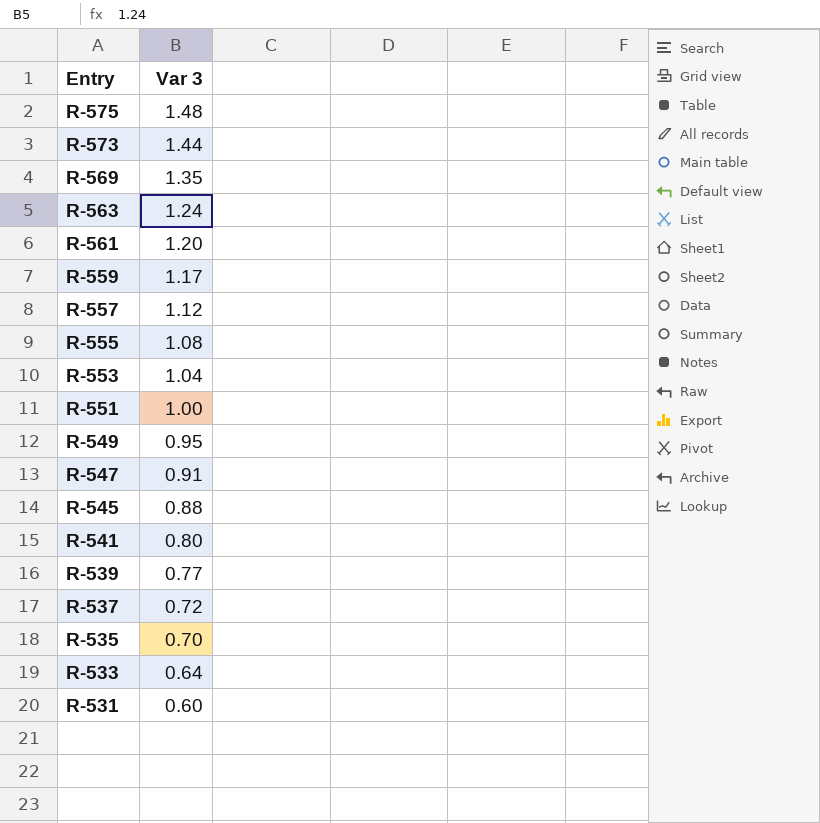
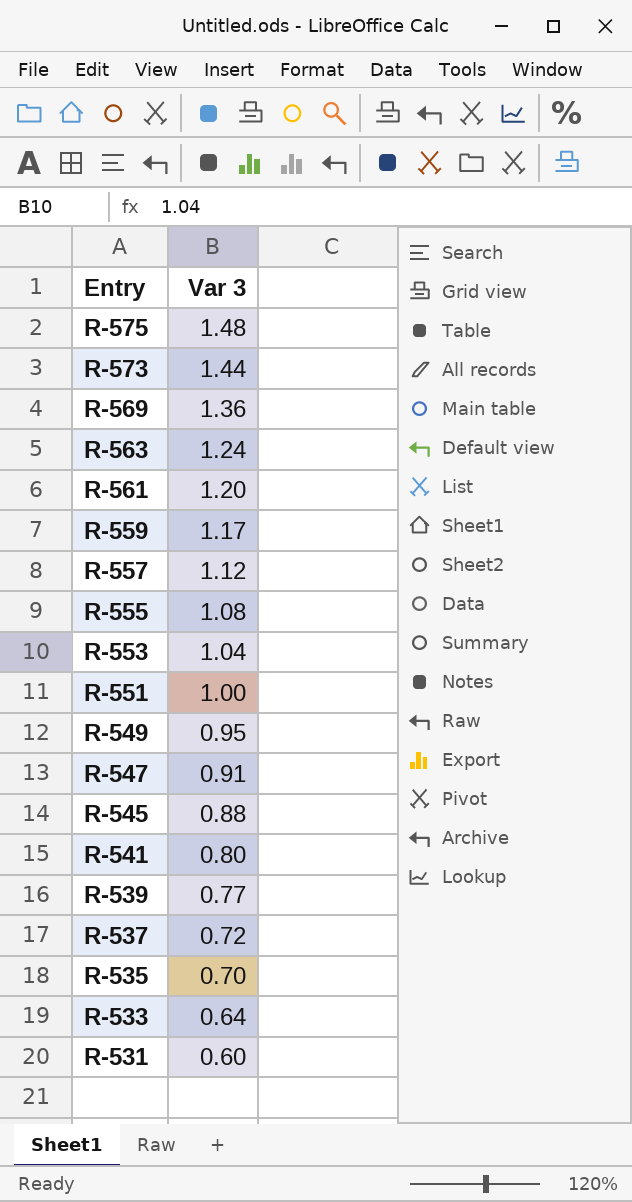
R-569 | Var 3: 1.35 -> 1.36

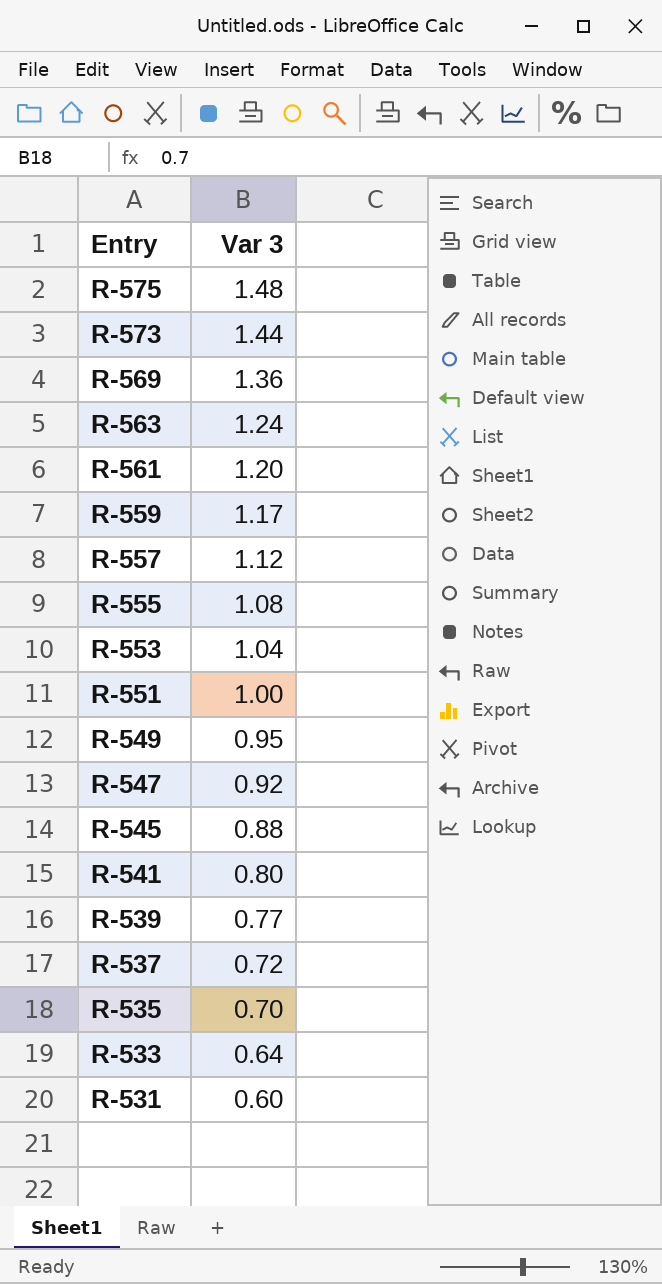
R-547 | Var 3: 0.91 -> 0.92

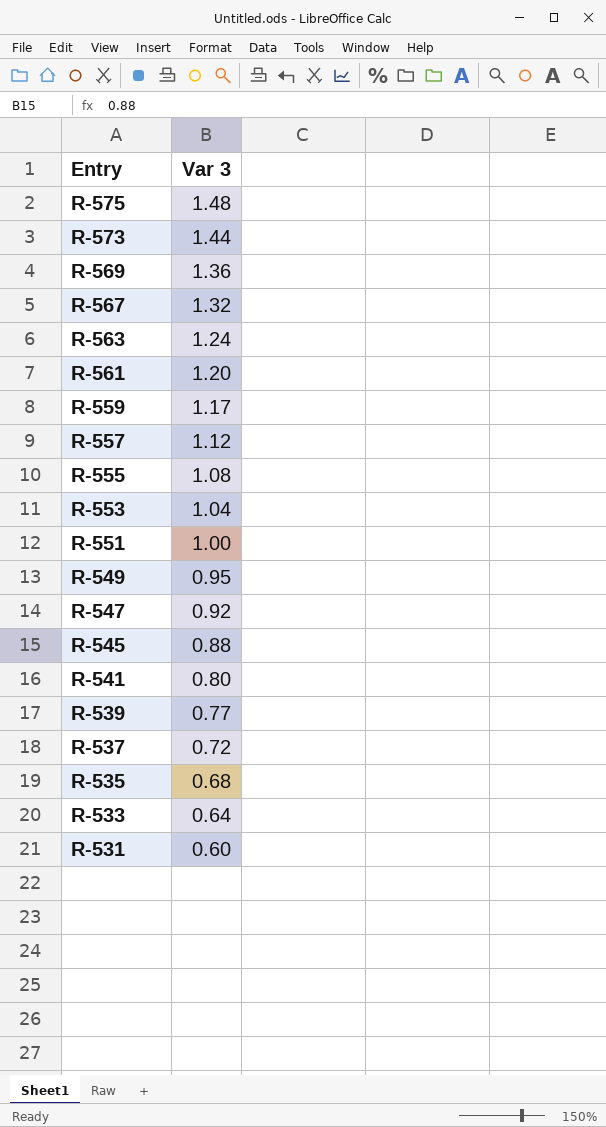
row R-567: none -> 1.32
R-535 | Var 3: 0.70 -> 0.68

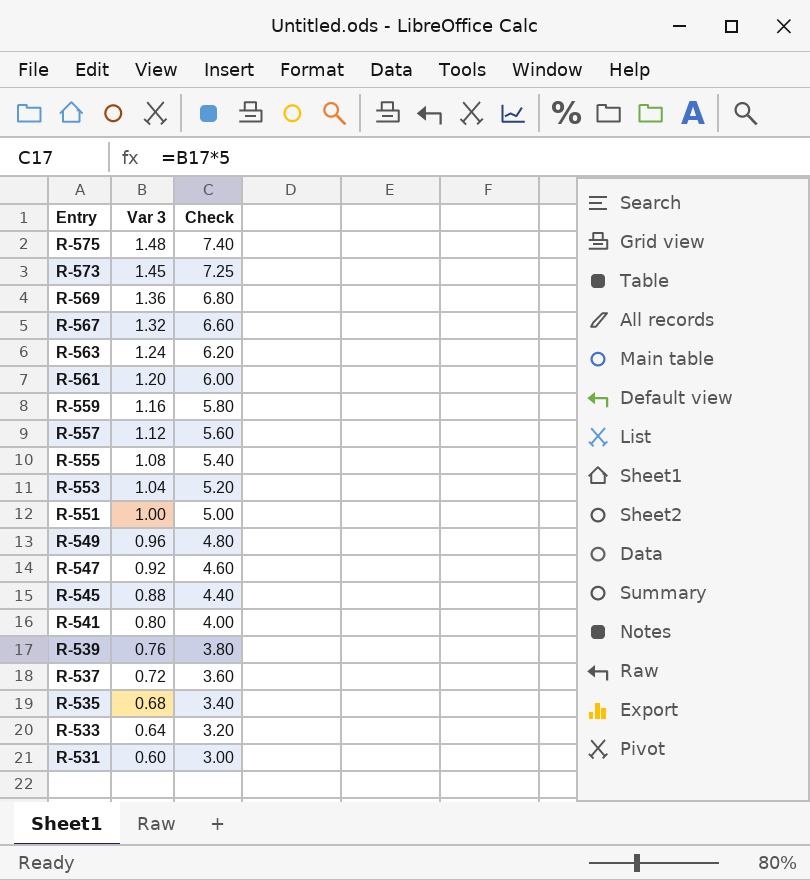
column Check | formula: none -> [Var 3] * 5
R-573 | Var 3: 1.44 -> 1.45
R-559 | Var 3: 1.17 -> 1.16
R-549 | Var 3: 0.95 -> 0.96
R-539 | Var 3: 0.77 -> 0.76

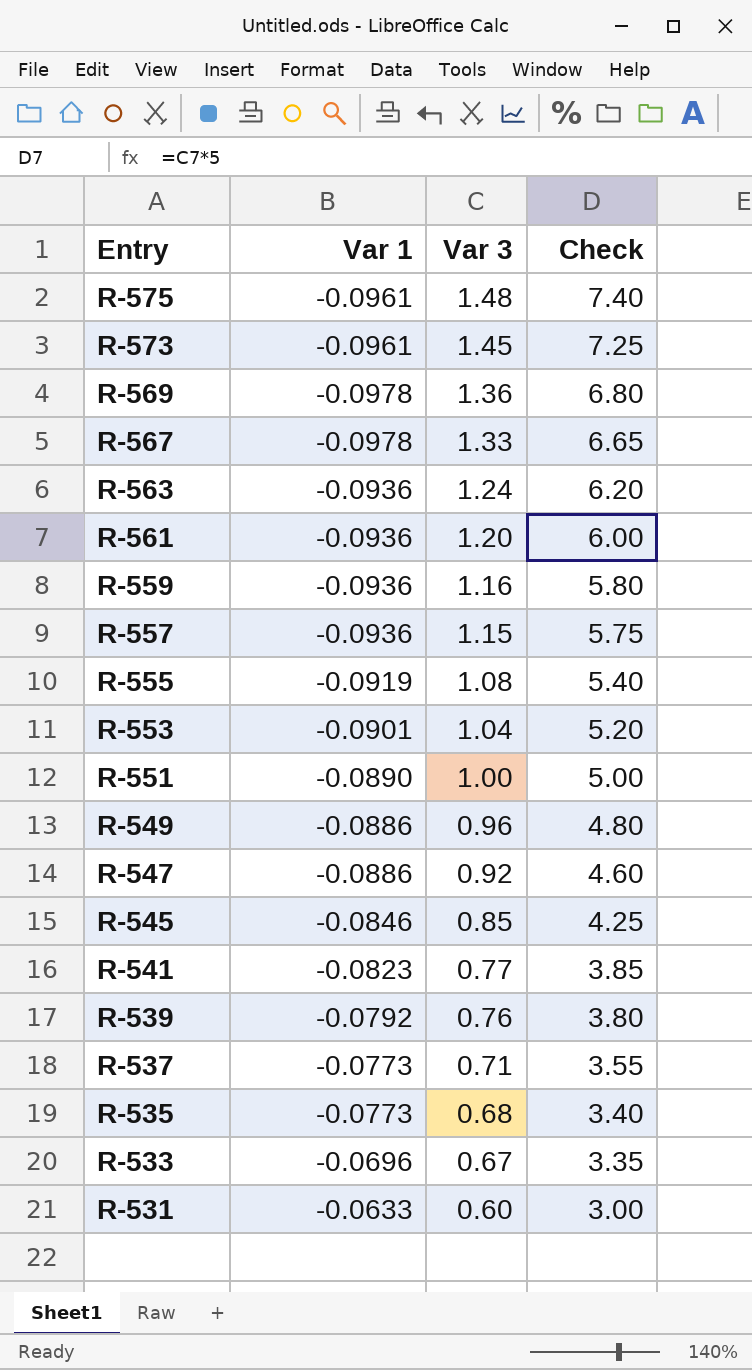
column Var 1 | position: none -> 2
R-567 | Var 3: 1.32 -> 1.33
R-567 | Check: 6.60 -> 6.65
R-557 | Var 3: 1.12 -> 1.15
R-557 | Check: 5.60 -> 5.75
R-545 | Var 3: 0.88 -> 0.85
R-545 | Check: 4.40 -> 4.25
R-541 | Var 3: 0.80 -> 0.77
R-541 | Check: 4.00 -> 3.85
R-537 | Var 3: 0.72 -> 0.71
R-537 | Check: 3.60 -> 3.55
R-533 | Var 3: 0.64 -> 0.67
R-533 | Check: 3.20 -> 3.35

